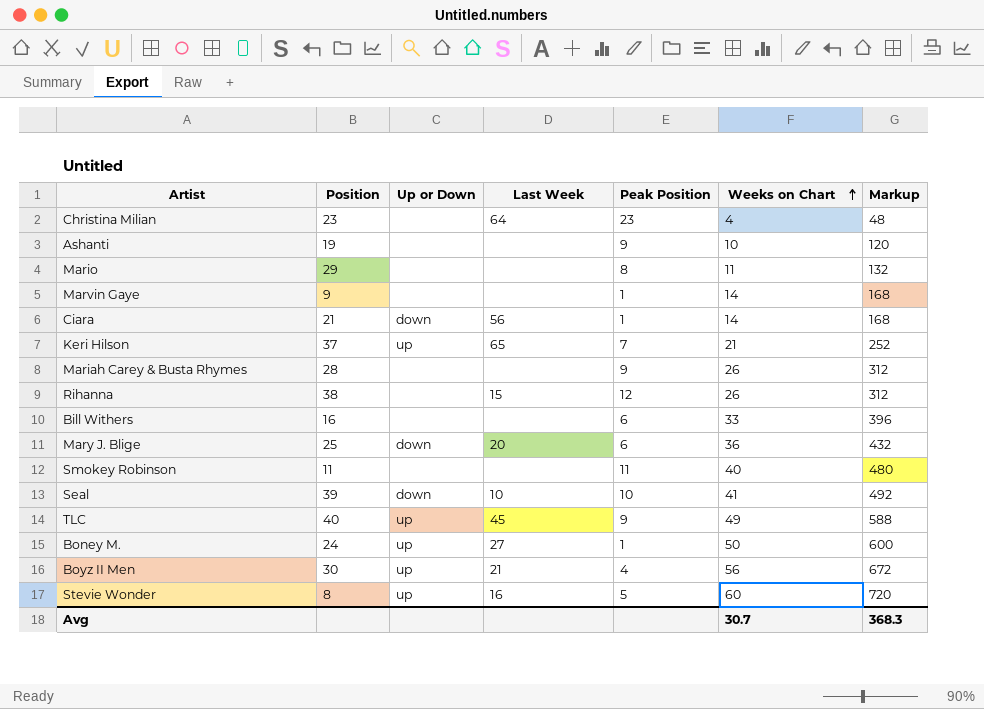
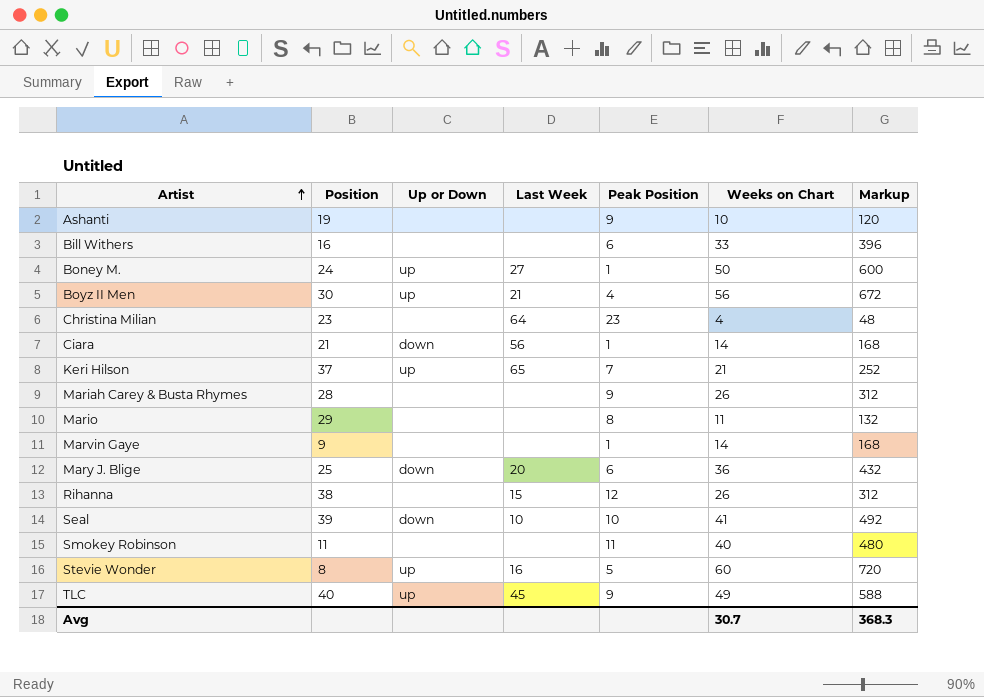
row order: Weeks on Chart ascending -> Artist ascending

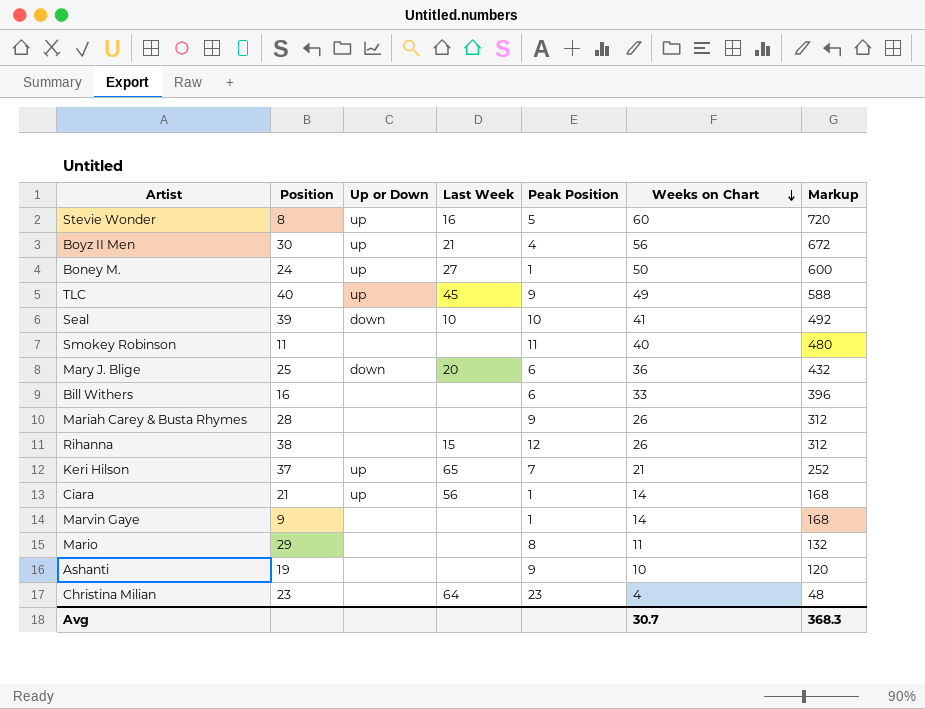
row order: Artist ascending -> Weeks on Chart descending
Ciara | Up or Down: down -> up

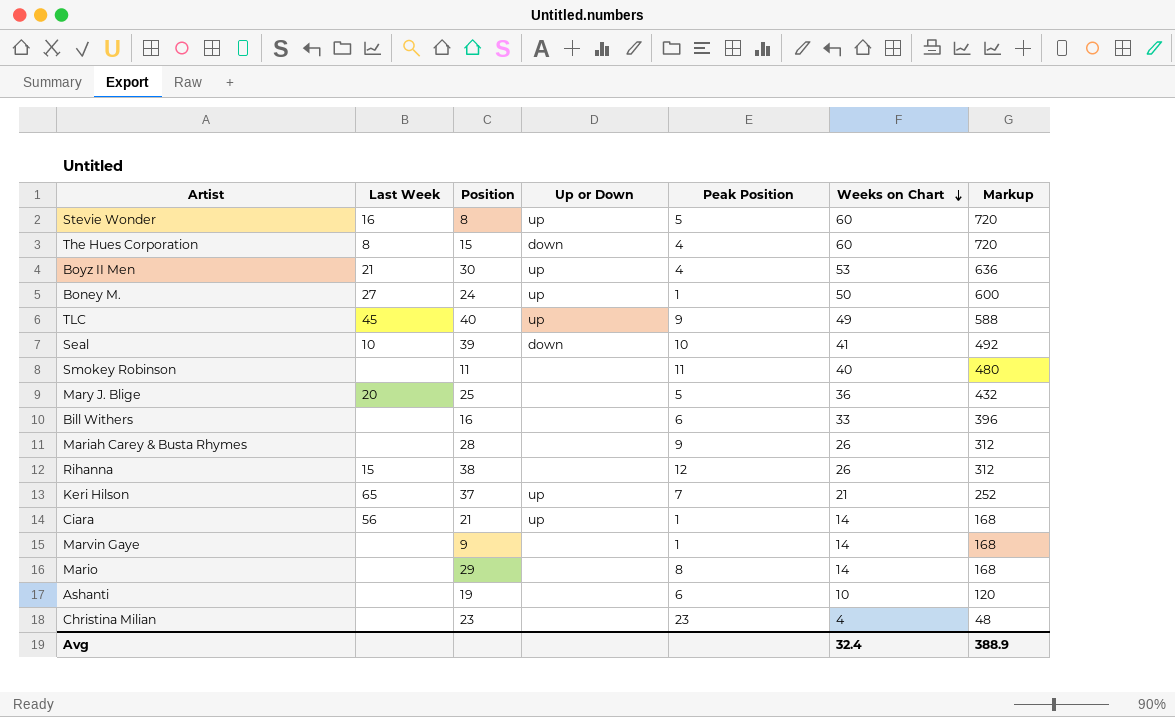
column Last Week | position: 4 -> 2
row The Hues Corporation: none -> 8 | 15 | down | 4 | 60 | 720
Boyz II Men | Weeks on Chart: 56 -> 53
Boyz II Men | Markup: 672 -> 636
Mary J. Blige | Up or Down: down -> none
Mary J. Blige | Peak Position: 6 -> 5
Mario | Weeks on Chart: 11 -> 14
Mario | Markup: 132 -> 168
Ashanti | Peak Position: 9 -> 6
Christina Milian | Last Week: 64 -> none
Avg | Weeks on Chart: 30.7 -> 32.4
Avg | Markup: 368.3 -> 388.9

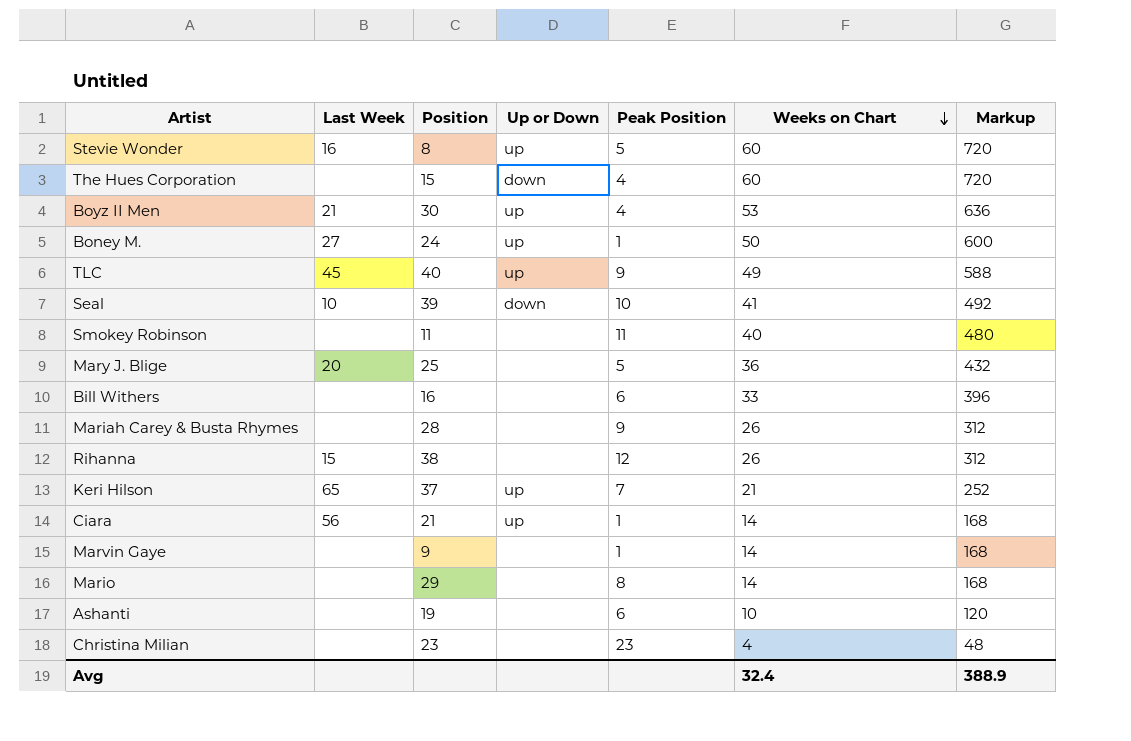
The Hues Corporation | Last Week: 8 -> none

